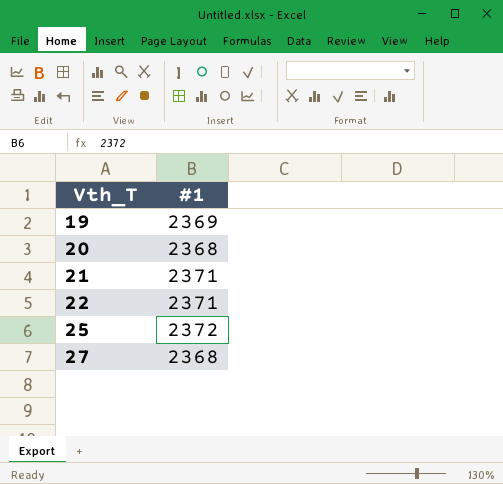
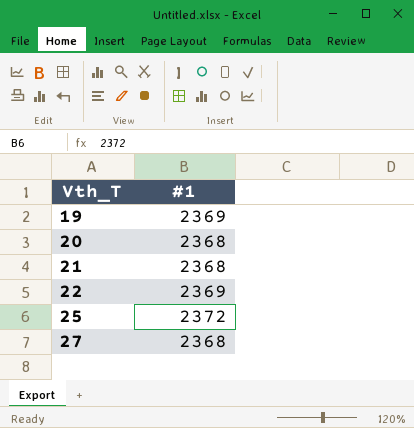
21 | #1: 2371 -> 2368
22 | #1: 2371 -> 2369

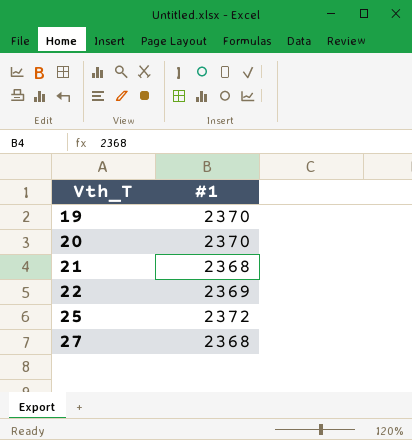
19 | #1: 2369 -> 2370
20 | #1: 2368 -> 2370

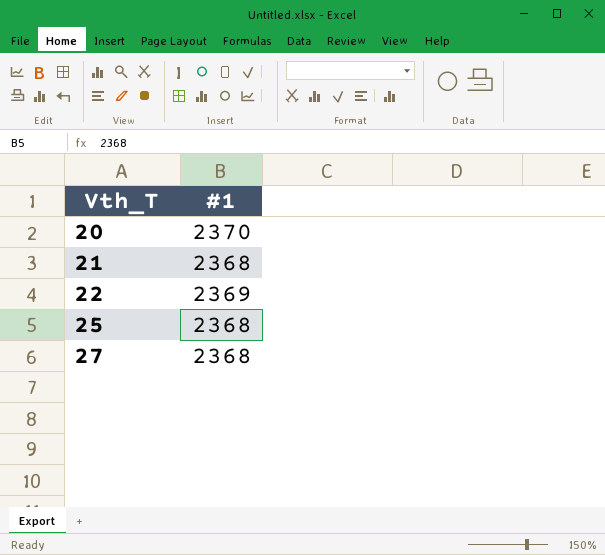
row 19: 2370 -> none
25 | #1: 2372 -> 2368

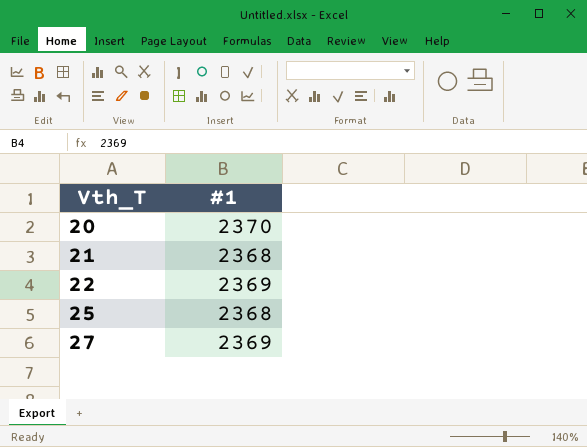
27 | #1: 2368 -> 2369

